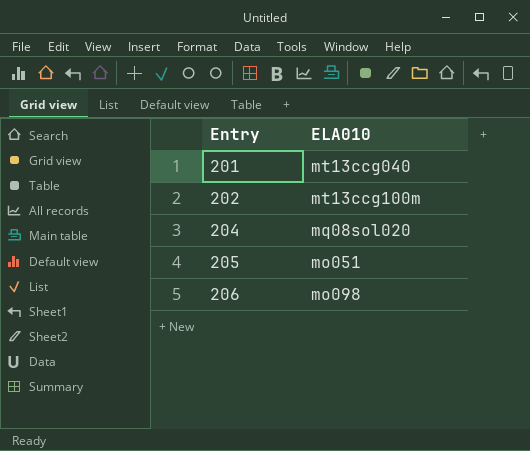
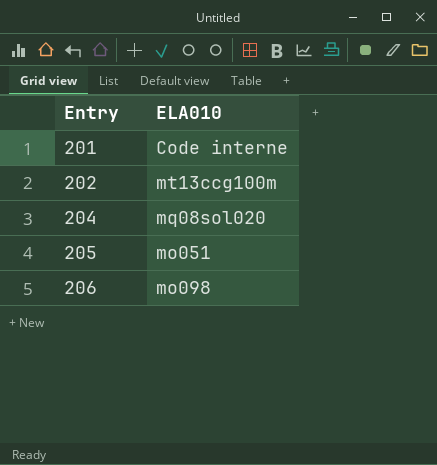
201 | ELA010: mt13ccg040 -> Code interne

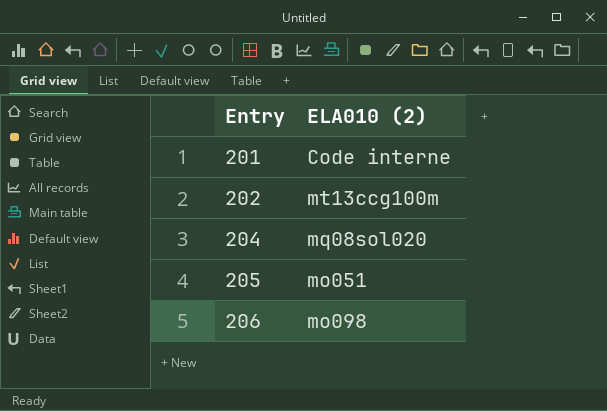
column name: ELA010 -> ELA010 (2)

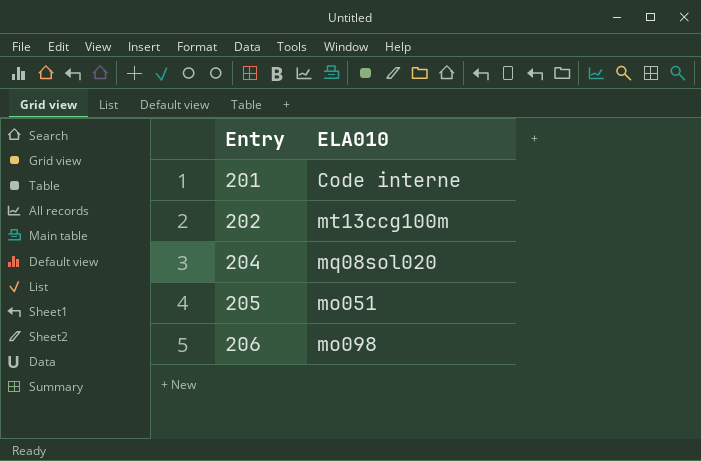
column name: ELA010 (2) -> ELA010

